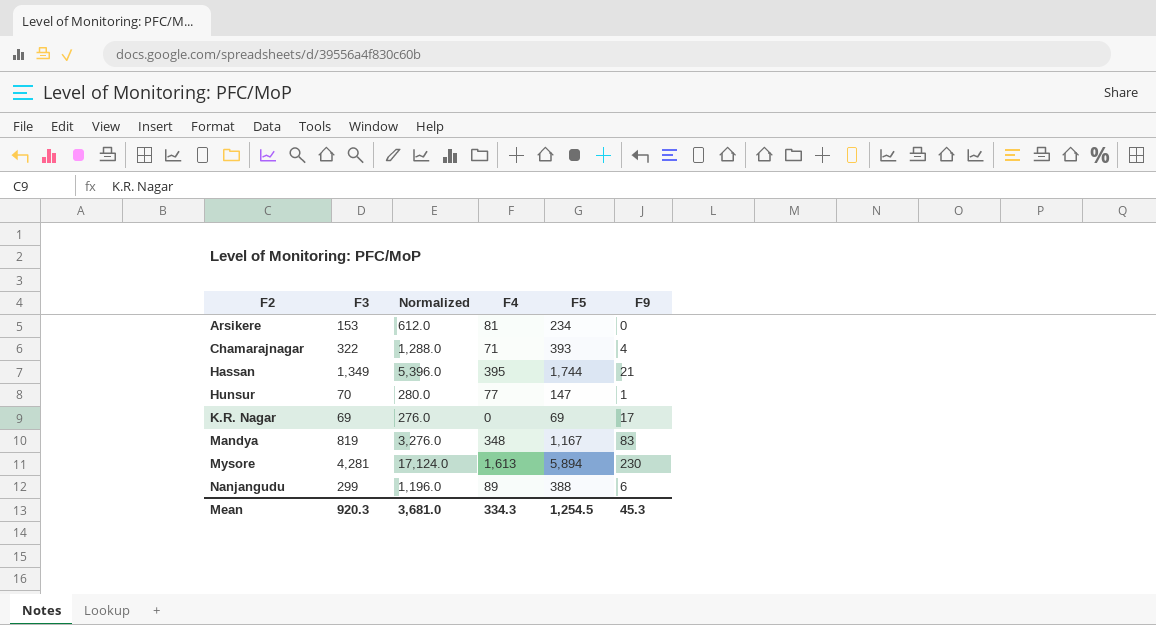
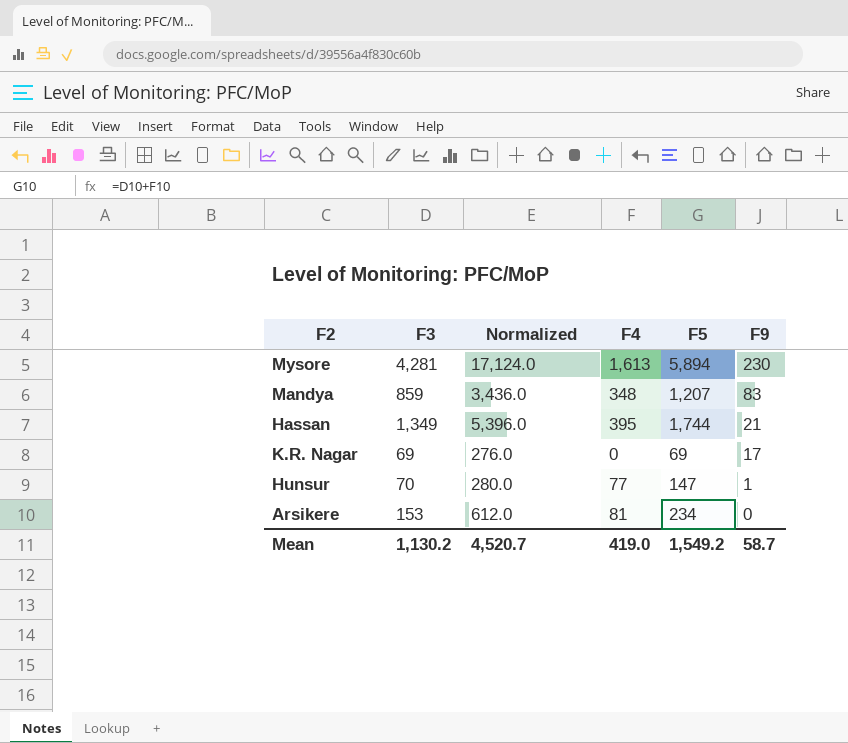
row order: F2 ascending -> F9 descending
row Chamarajnagar: 322 | 1,288.0 | 71 | 393 | 4 -> none
row Nanjangudu: 299 | 1,196.0 | 89 | 388 | 6 -> none
Mandya | F3: 819 -> 859
Mandya | Normalized: 3,276.0 -> 3,436.0
Mandya | F5: 1,167 -> 1,207
Mean | F3: 920.3 -> 1,130.2
Mean | Normalized: 3,681.0 -> 4,520.7
Mean | F4: 334.3 -> 419.0
Mean | F5: 1,254.5 -> 1,549.2
Mean | F9: 45.3 -> 58.7

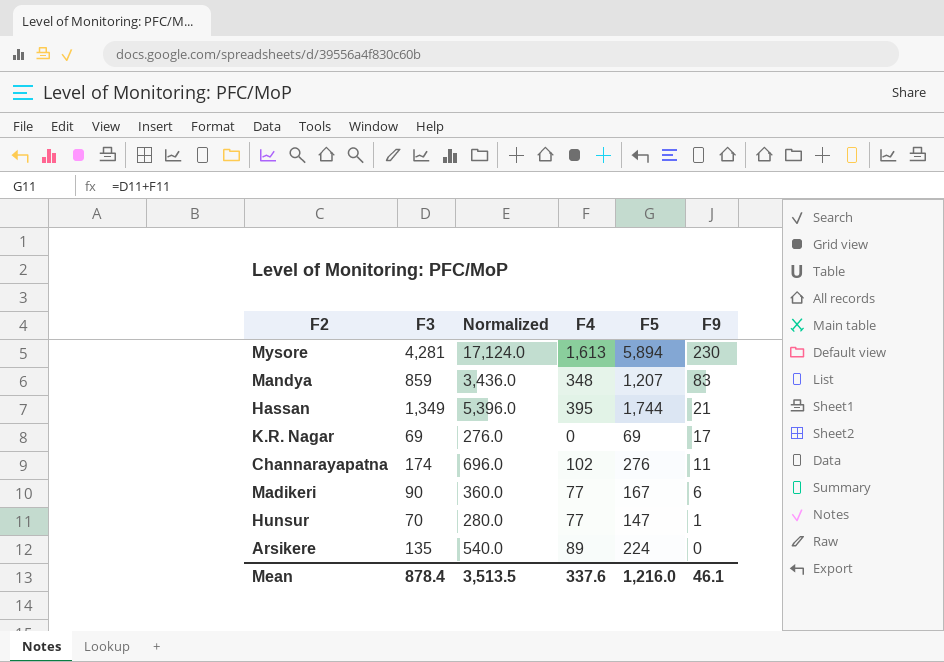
row Channarayapatna: none -> 174 | 696.0 | 102 | 276 | 11
row Madikeri: none -> 90 | 360.0 | 77 | 167 | 6
Arsikere | F3: 153 -> 135
Arsikere | Normalized: 612.0 -> 540.0
Arsikere | F4: 81 -> 89
Arsikere | F5: 234 -> 224
Mean | F3: 1,130.2 -> 878.4
Mean | Normalized: 4,520.7 -> 3,513.5
Mean | F4: 419.0 -> 337.6
Mean | F5: 1,549.2 -> 1,216.0
Mean | F9: 58.7 -> 46.1

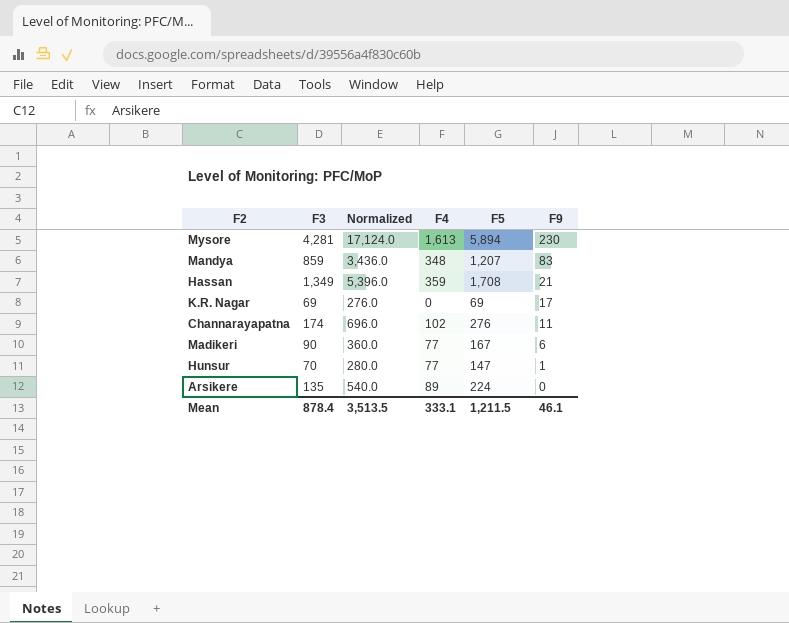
Hassan | F4: 395 -> 359
Hassan | F5: 1,744 -> 1,708
Mean | F4: 337.6 -> 333.1
Mean | F5: 1,216.0 -> 1,211.5

